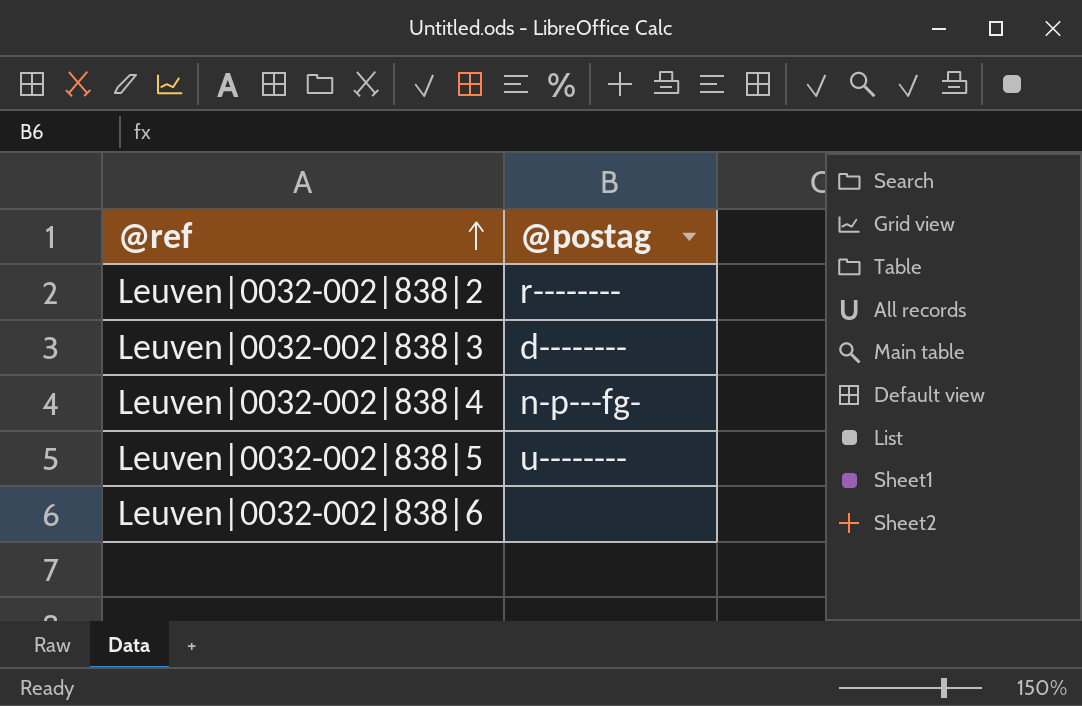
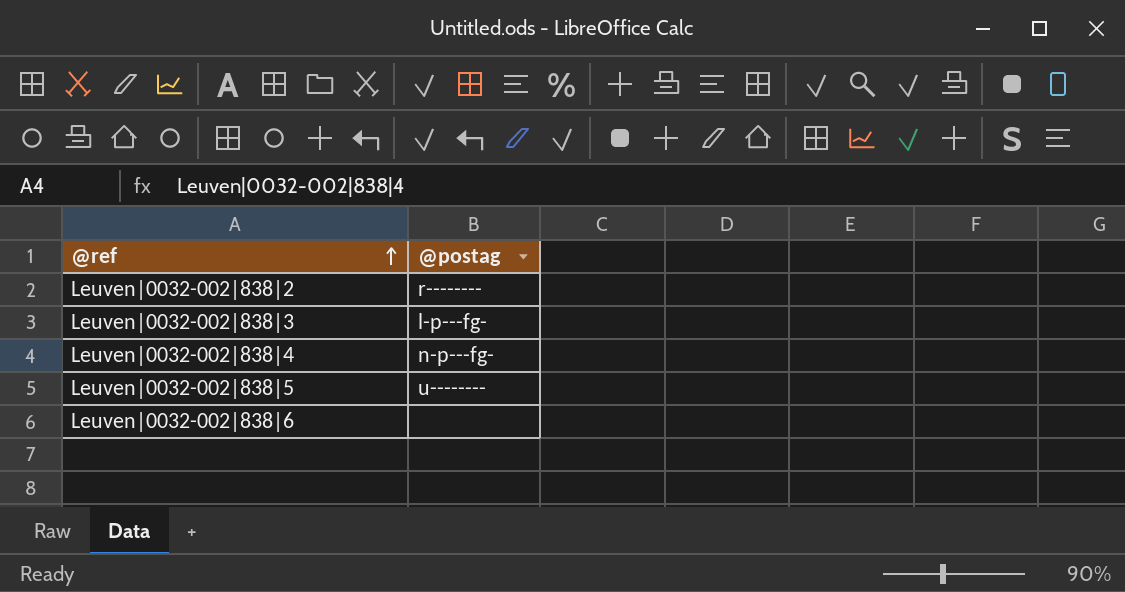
Leuven|0032-002|838|3 | @postag: d-------- -> l-p---fg-

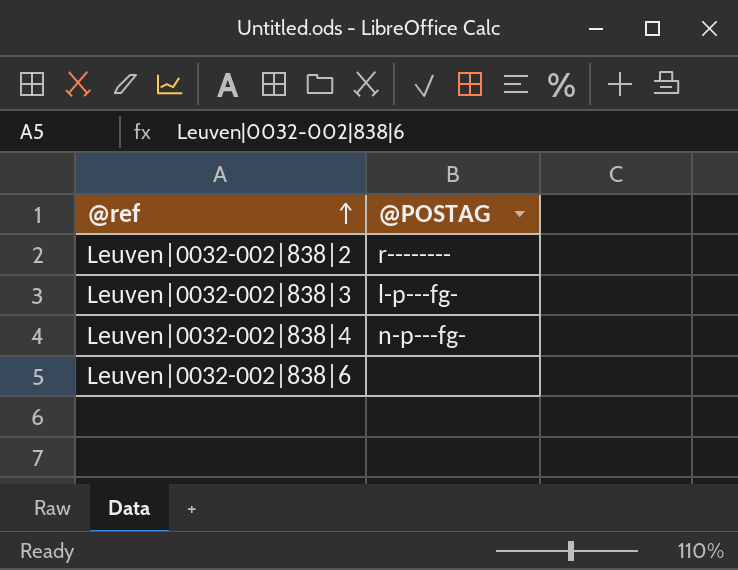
column name: @postag -> @POSTAG
row Leuven|0032-002|838|5: u-------- -> none

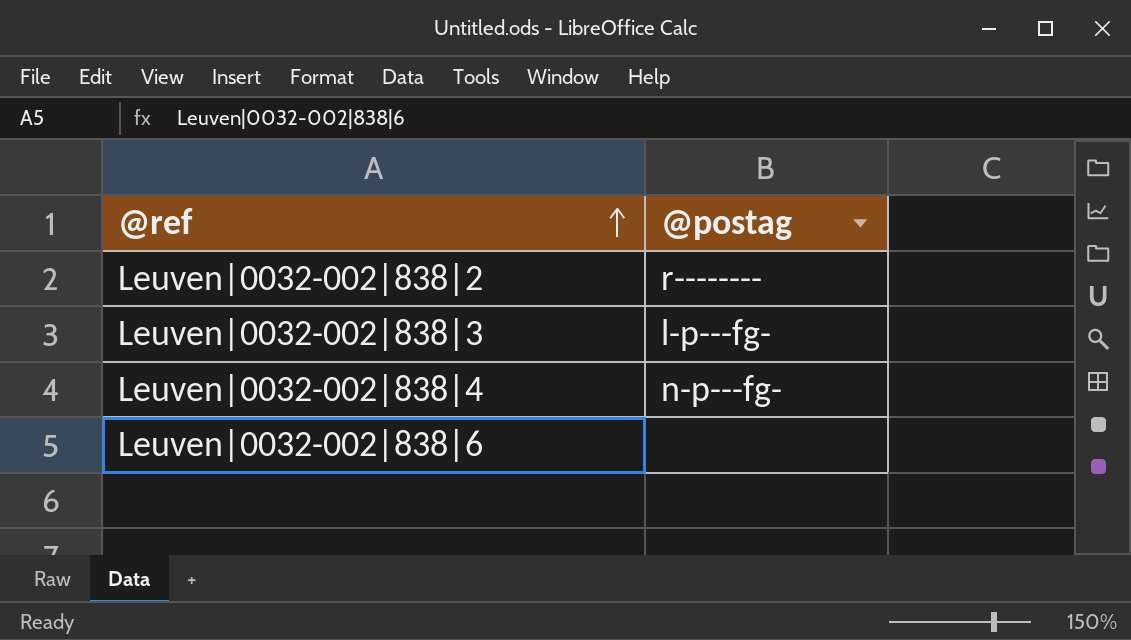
column name: @POSTAG -> @postag

